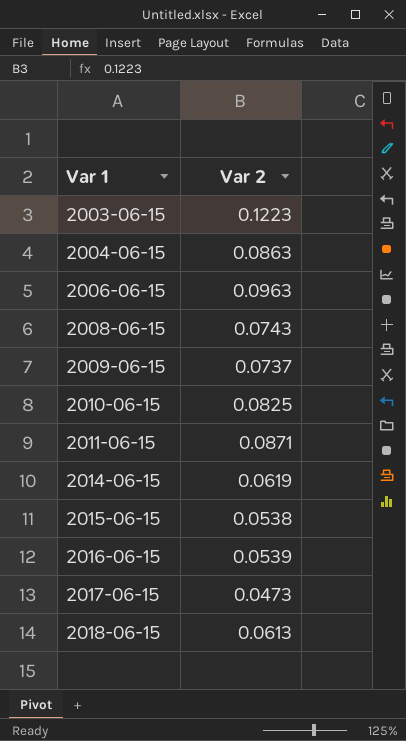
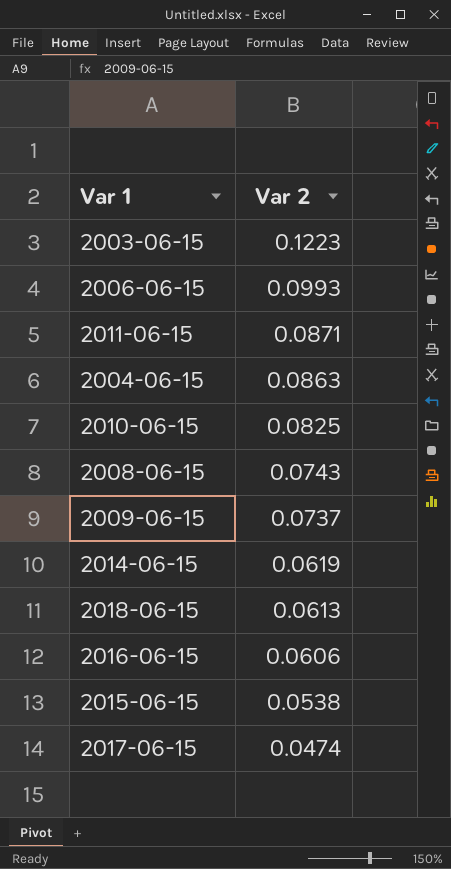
row order: Var 1 ascending -> Var 2 descending
2006-06-15 | Var 2: 0.0963 -> 0.0993
2016-06-15 | Var 2: 0.0539 -> 0.0606
2017-06-15 | Var 2: 0.0473 -> 0.0474

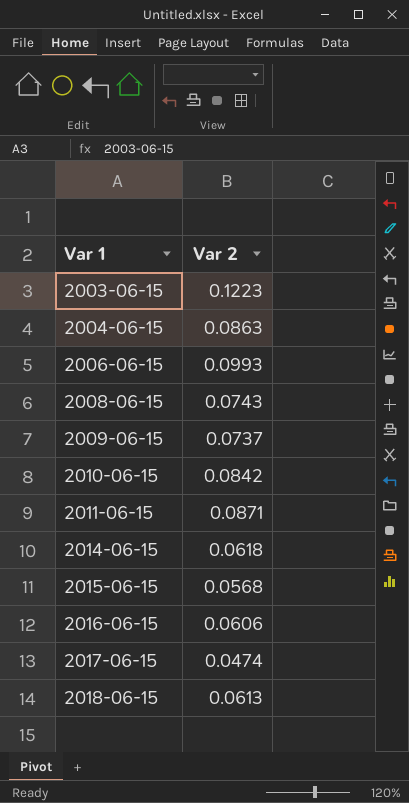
row order: Var 2 descending -> Var 1 ascending
2010-06-15 | Var 2: 0.0825 -> 0.0842
2014-06-15 | Var 2: 0.0619 -> 0.0618
2015-06-15 | Var 2: 0.0538 -> 0.0568

